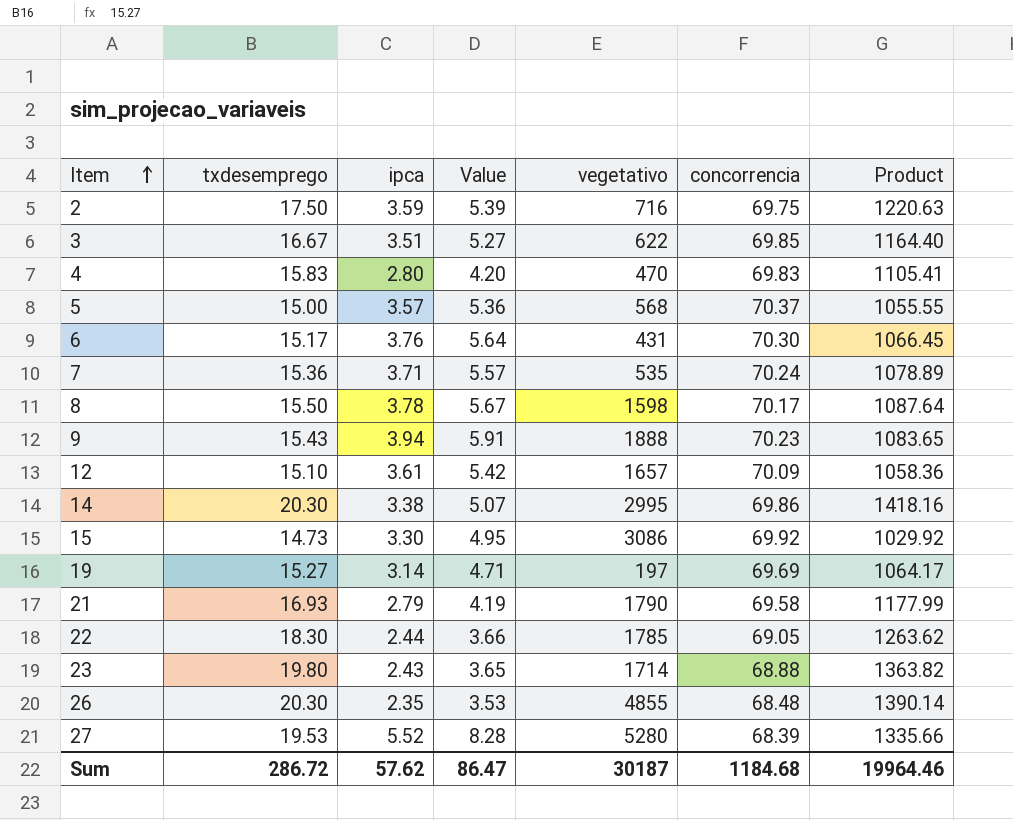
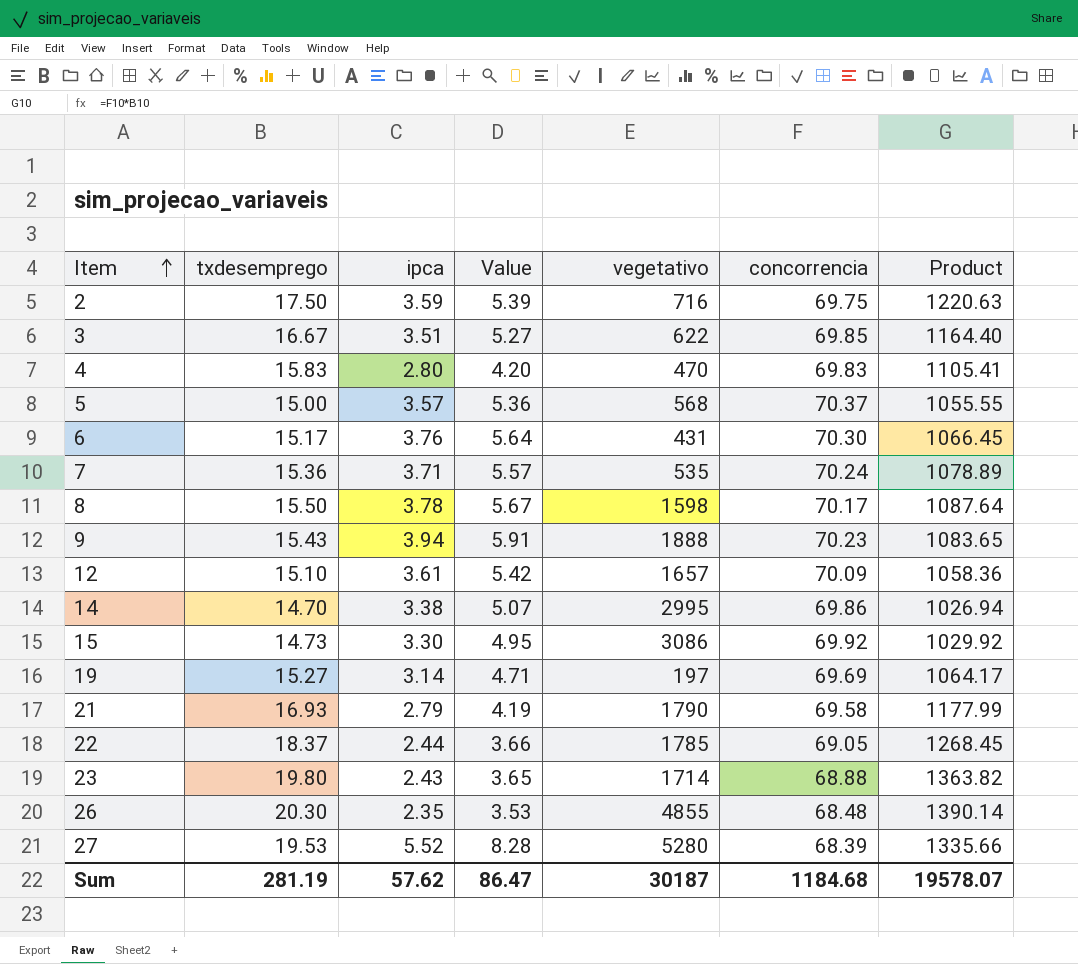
14 | txdesemprego: 20.30 -> 14.70
14 | Product: 1418.16 -> 1026.94
22 | txdesemprego: 18.30 -> 18.37
22 | Product: 1263.62 -> 1268.45
Sum | txdesemprego: 286.72 -> 281.19
Sum | Product: 19964.46 -> 19578.07

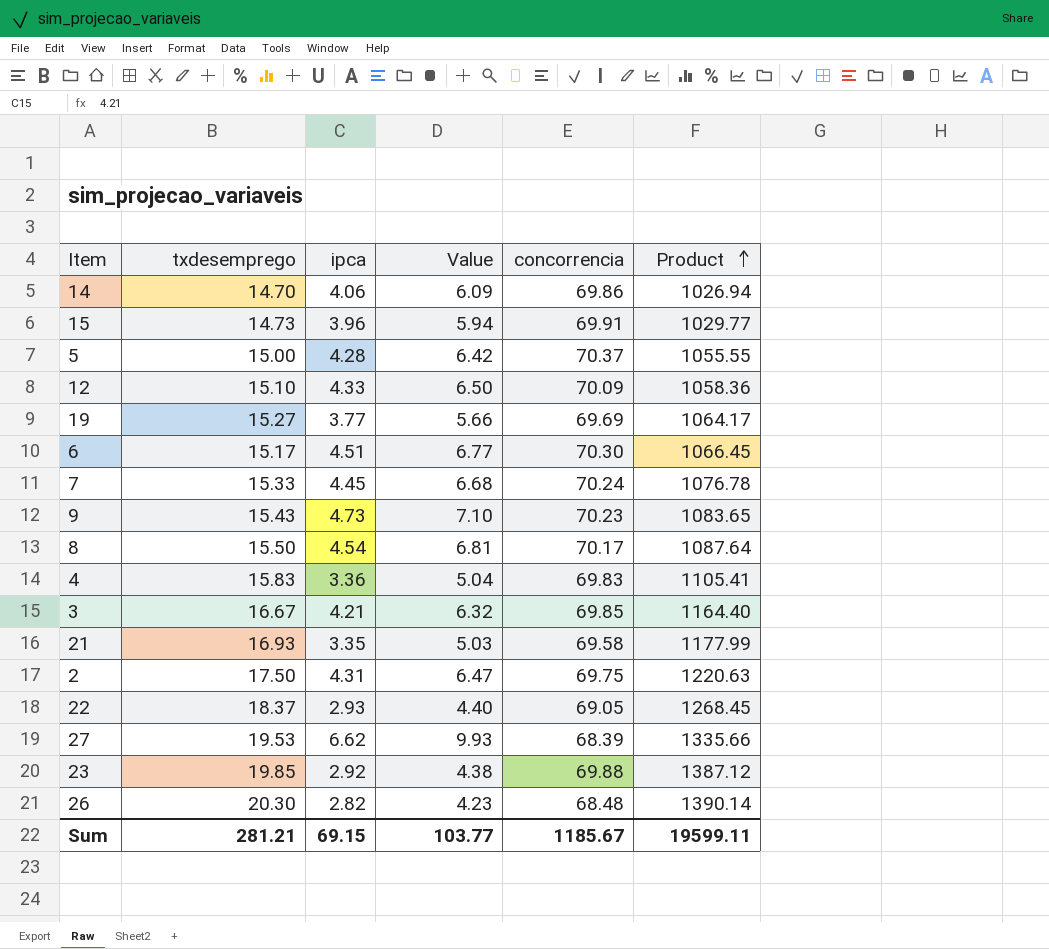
row order: Item ascending -> Product ascending
column vegetativo | position: 5 -> none
14 | ipca: 3.38 -> 4.06
14 | Value: 5.07 -> 6.09
15 | ipca: 3.30 -> 3.96
15 | Value: 4.95 -> 5.94
15 | concorrencia: 69.92 -> 69.91
15 | Product: 1029.92 -> 1029.77
5 | ipca: 3.57 -> 4.28
5 | Value: 5.36 -> 6.42
12 | ipca: 3.61 -> 4.33
12 | Value: 5.42 -> 6.50
19 | ipca: 3.14 -> 3.77
19 | Value: 4.71 -> 5.66
6 | ipca: 3.76 -> 4.51
6 | Value: 5.64 -> 6.77
7 | txdesemprego: 15.36 -> 15.33
7 | ipca: 3.71 -> 4.45
7 | Value: 5.57 -> 6.68
7 | Product: 1078.89 -> 1076.78
9 | ipca: 3.94 -> 4.73
9 | Value: 5.91 -> 7.10
8 | ipca: 3.78 -> 4.54
8 | Value: 5.67 -> 6.81
4 | ipca: 2.80 -> 3.36
4 | Value: 4.20 -> 5.04
3 | ipca: 3.51 -> 4.21
3 | Value: 5.27 -> 6.32
21 | ipca: 2.79 -> 3.35
21 | Value: 4.19 -> 5.03
2 | ipca: 3.59 -> 4.31
2 | Value: 5.39 -> 6.47
22 | ipca: 2.44 -> 2.93
22 | Value: 3.66 -> 4.40
27 | ipca: 5.52 -> 6.62
27 | Value: 8.28 -> 9.93
23 | txdesemprego: 19.80 -> 19.85
23 | ipca: 2.43 -> 2.92
23 | Value: 3.65 -> 4.38
23 | concorrencia: 68.88 -> 69.88
23 | Product: 1363.82 -> 1387.12
26 | ipca: 2.35 -> 2.82
26 | Value: 3.53 -> 4.23
Sum | txdesemprego: 281.19 -> 281.21
Sum | ipca: 57.62 -> 69.15
Sum | Value: 86.47 -> 103.77
Sum | concorrencia: 1184.68 -> 1185.67
Sum | Product: 19578.07 -> 19599.11

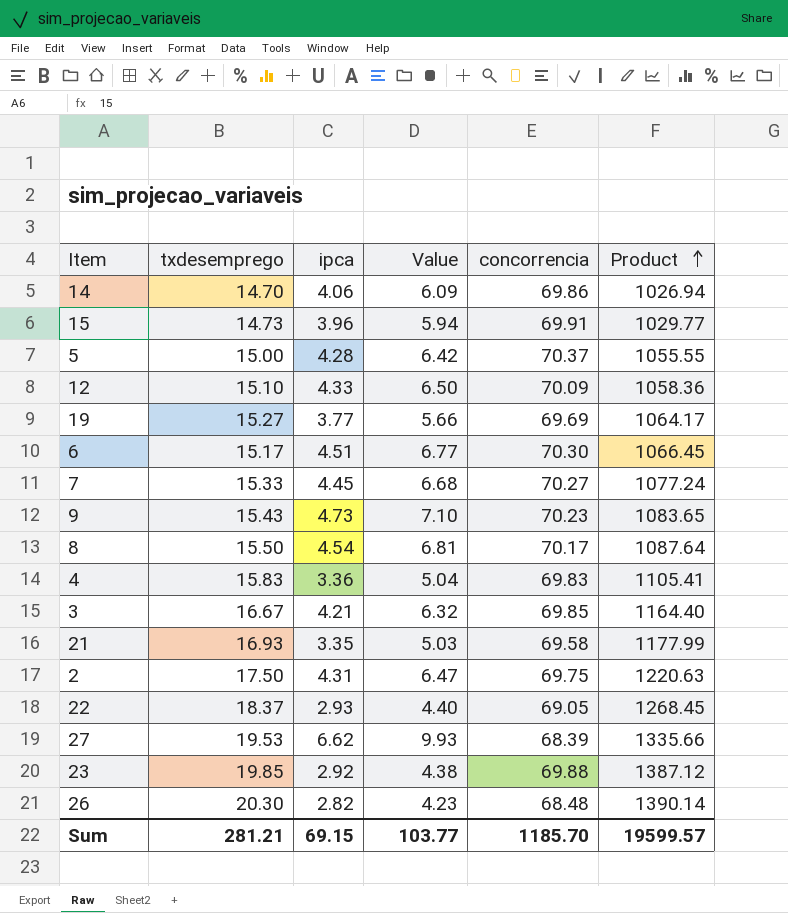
7 | concorrencia: 70.24 -> 70.27
7 | Product: 1076.78 -> 1077.24
Sum | concorrencia: 1185.67 -> 1185.70
Sum | Product: 19599.11 -> 19599.57

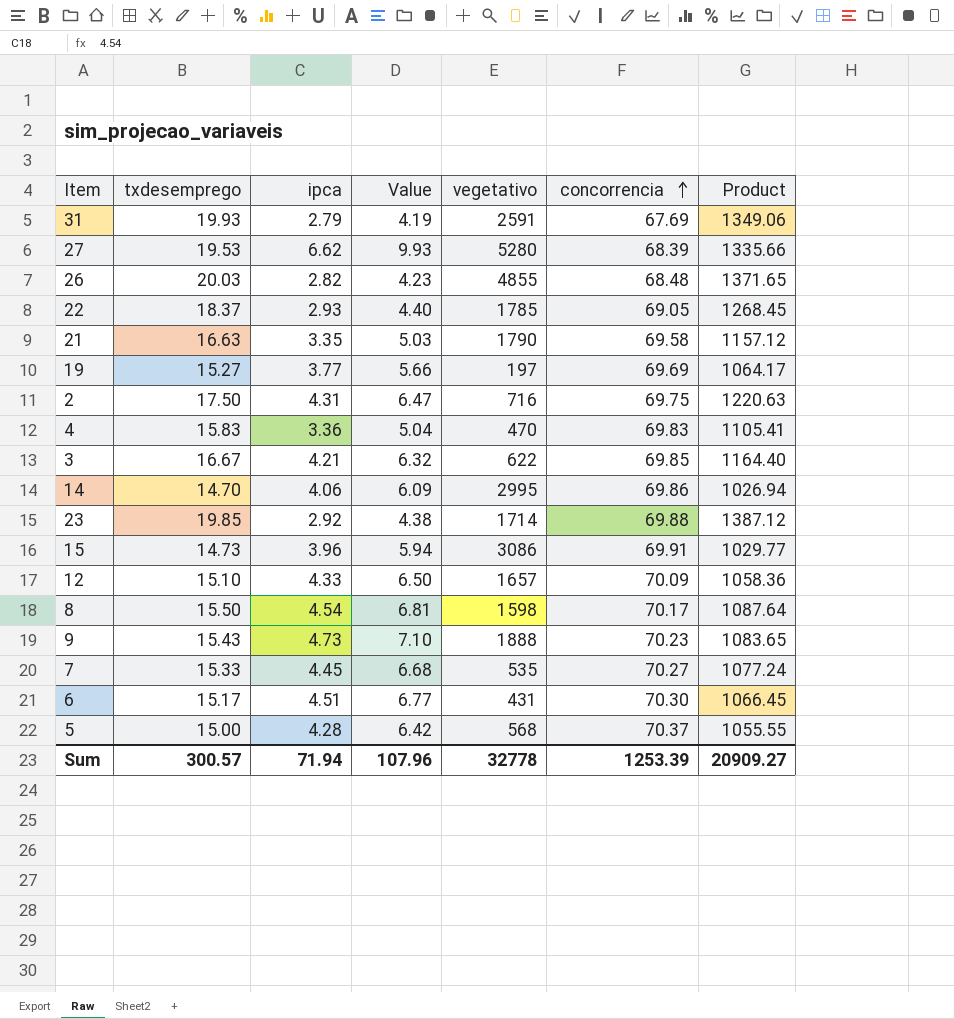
row order: Product ascending -> concorrencia ascending
column vegetativo | position: none -> 5
row 31: none -> 19.93 | 2.79 | 4.19 | 2591 | 67.69 | 1349.06
26 | txdesemprego: 20.30 -> 20.03
26 | Product: 1390.14 -> 1371.65
21 | txdesemprego: 16.93 -> 16.63
21 | Product: 1177.99 -> 1157.12
Sum | txdesemprego: 281.21 -> 300.57
Sum | ipca: 69.15 -> 71.94
Sum | Value: 103.77 -> 107.96
Sum | concorrencia: 1185.70 -> 1253.39
Sum | Product: 19599.57 -> 20909.27

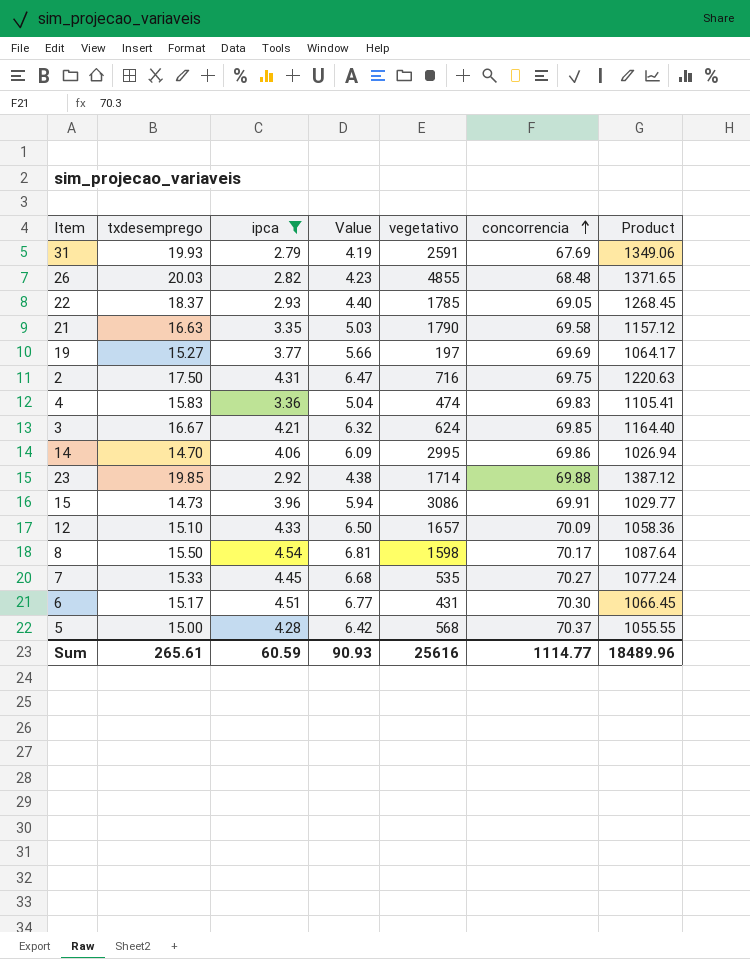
filter: none -> ipca <= 4.54
4 | vegetativo: 470 -> 474
3 | vegetativo: 622 -> 624
Sum | txdesemprego: 300.57 -> 265.61
Sum | ipca: 71.94 -> 60.59
Sum | Value: 107.96 -> 90.93
Sum | vegetativo: 32778 -> 25616
Sum | concorrencia: 1253.39 -> 1114.77
Sum | Product: 20909.27 -> 18489.96

